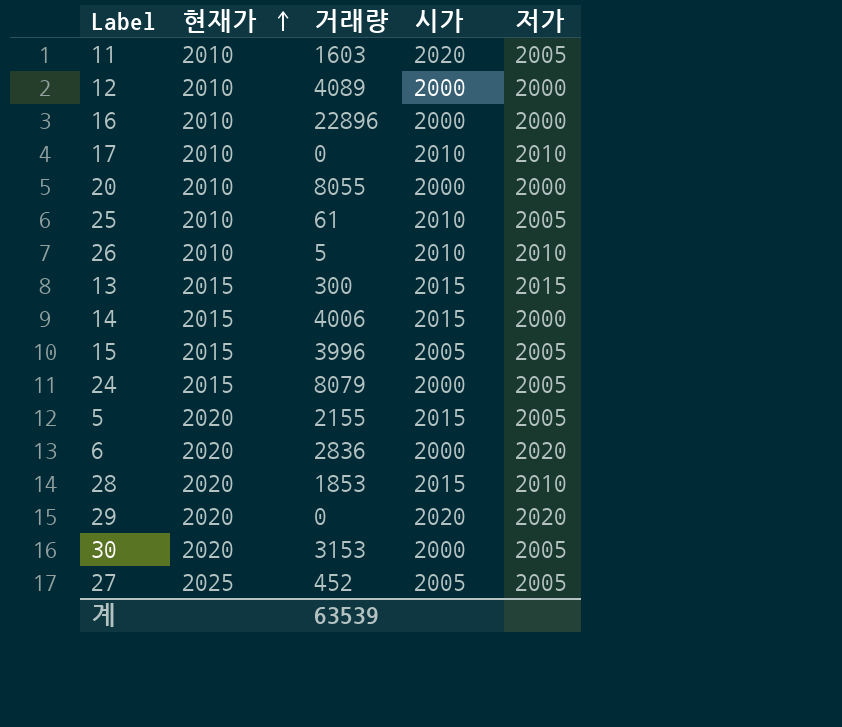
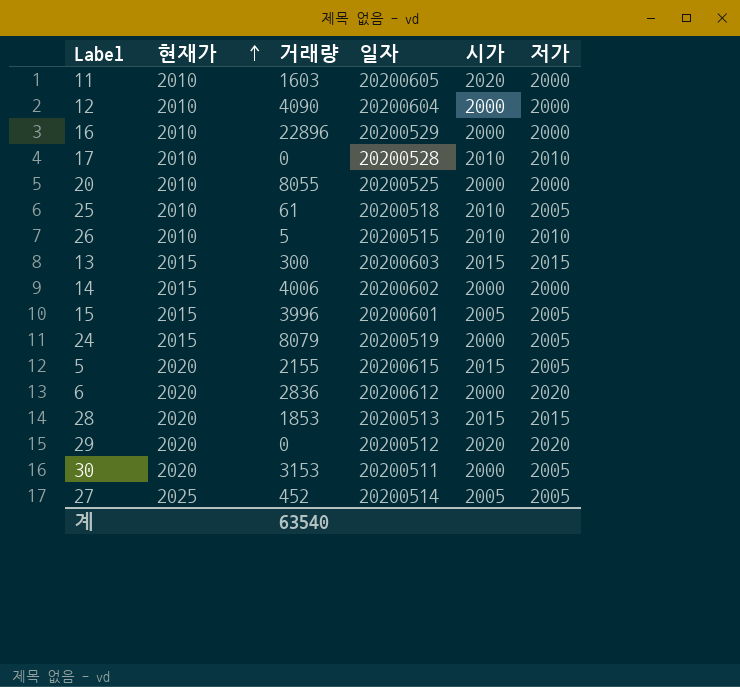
column 일자 | position: none -> 4
11 | 저가: 2005 -> 2000
12 | 거래량: 4089 -> 4090
14 | 시가: 2015 -> 2000
28 | 저가: 2010 -> 2015
계 | 거래량: 63539 -> 63540

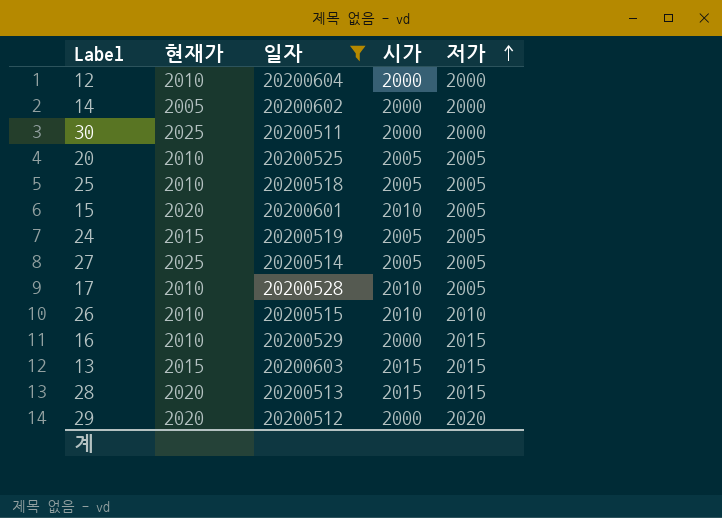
filter: none -> 일자 <= 20200604
row order: 현재가 ascending -> 저가 ascending
column 거래량 | position: 3 -> none
14 | 현재가: 2015 -> 2005
30 | 현재가: 2020 -> 2025
30 | 저가: 2005 -> 2000
20 | 시가: 2000 -> 2005
20 | 저가: 2000 -> 2005
25 | 시가: 2010 -> 2005
15 | 현재가: 2015 -> 2020
15 | 시가: 2005 -> 2010
24 | 시가: 2000 -> 2005
17 | 저가: 2010 -> 2005
16 | 저가: 2000 -> 2015
29 | 시가: 2020 -> 2000

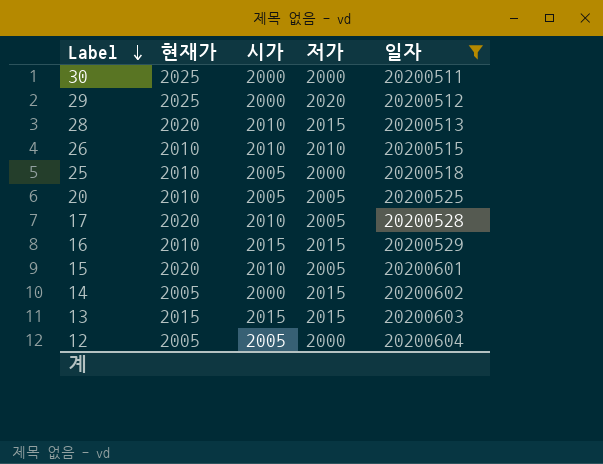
row order: 저가 ascending -> Label descending
column 일자 | position: 3 -> 5
row 24: 2015 | 20200519 | 2005 | 2005 -> none
row 27: 2025 | 20200514 | 2005 | 2005 -> none
29 | 현재가: 2020 -> 2025
28 | 시가: 2015 -> 2010
25 | 저가: 2005 -> 2000
17 | 현재가: 2010 -> 2020
16 | 시가: 2000 -> 2015
14 | 저가: 2000 -> 2015
12 | 현재가: 2010 -> 2005
12 | 시가: 2000 -> 2005

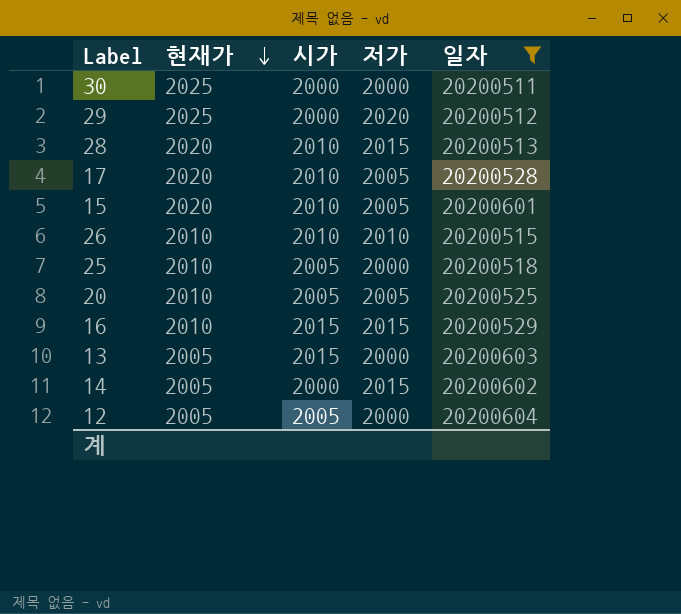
row order: Label descending -> 현재가 descending
13 | 현재가: 2015 -> 2005
13 | 저가: 2015 -> 2000

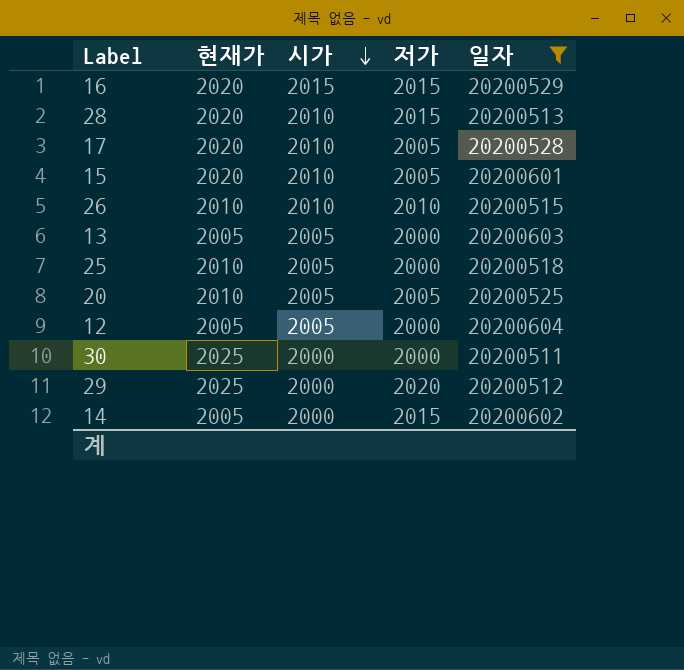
row order: 현재가 descending -> 시가 descending
16 | 현재가: 2010 -> 2020
13 | 시가: 2015 -> 2005

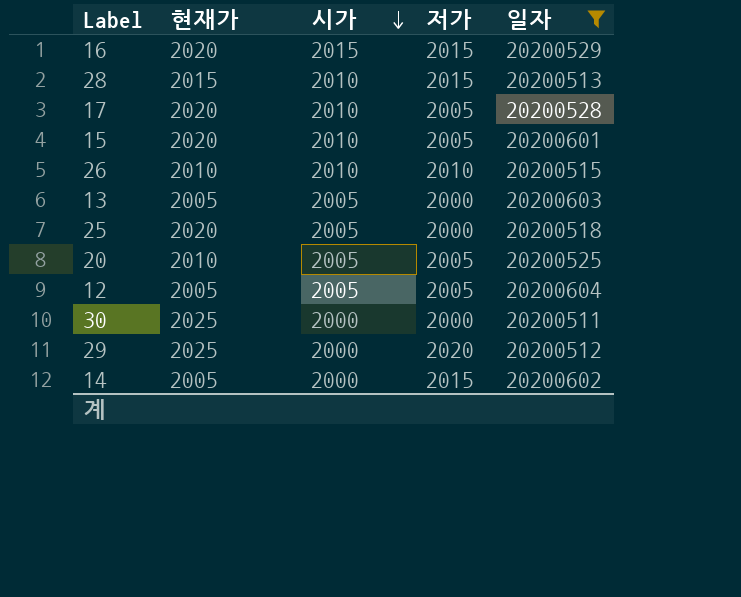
28 | 현재가: 2020 -> 2015
25 | 현재가: 2010 -> 2020
12 | 저가: 2000 -> 2005

